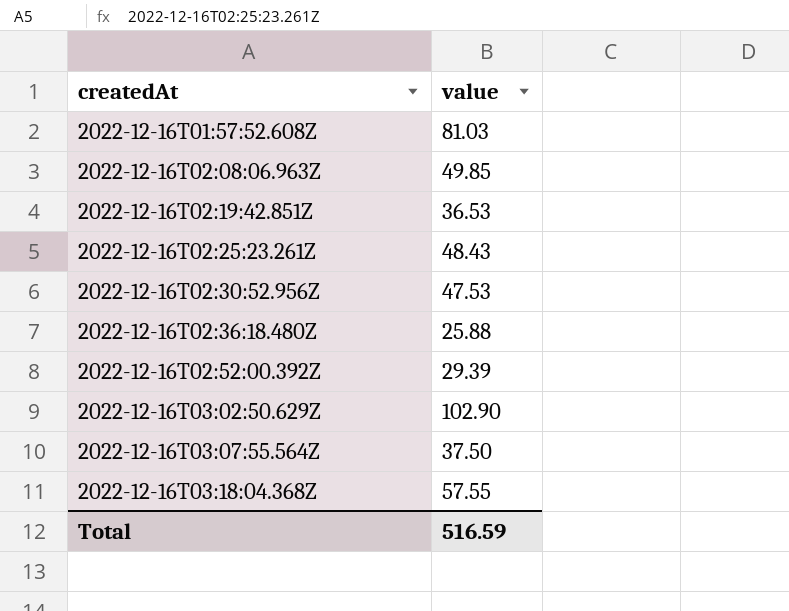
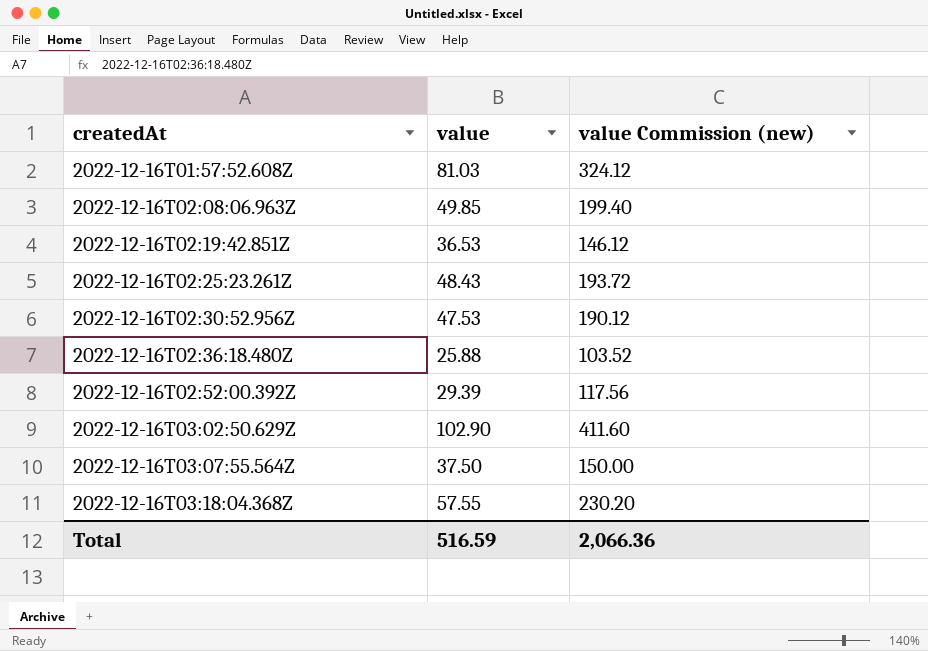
column value Commission (new) | formula: none -> [value] * 4

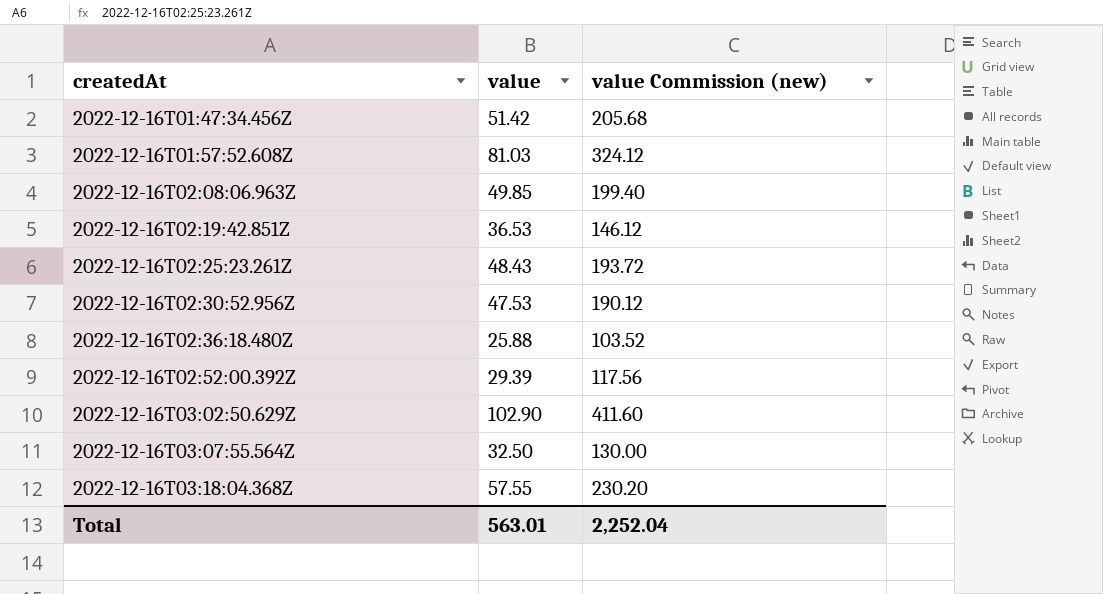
row 2022-12-16T01:47:34.456Z: none -> 51.42 | 205.68
2022-12-16T03:07:55.564Z | value: 37.50 -> 32.50
2022-12-16T03:07:55.564Z | value Commission (new): 150.00 -> 130.00
Total | value: 516.59 -> 563.01
Total | value Commission (new): 2,066.36 -> 2,252.04

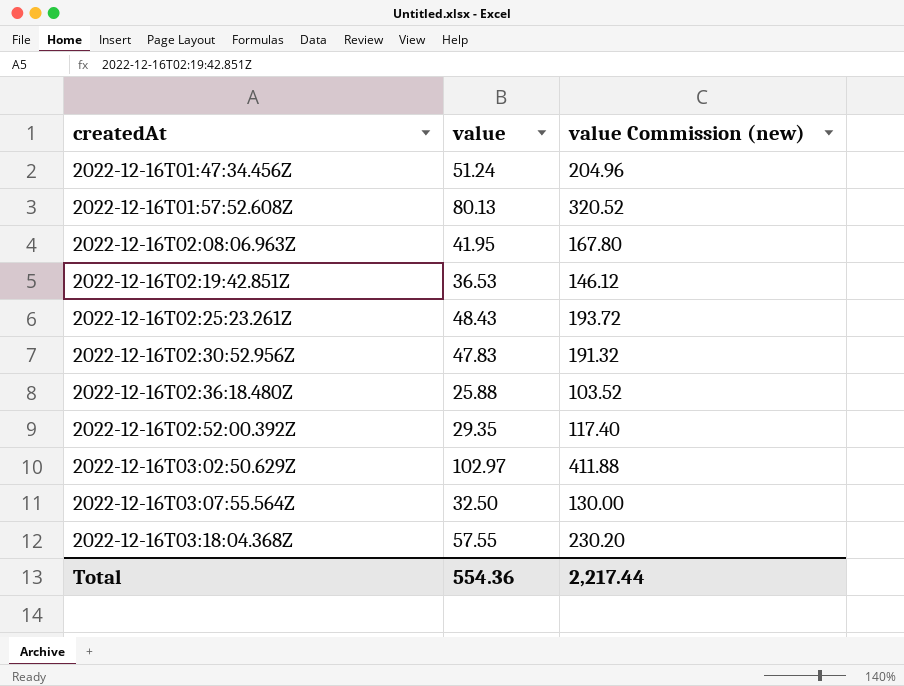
2022-12-16T01:47:34.456Z | value: 51.42 -> 51.24
2022-12-16T01:47:34.456Z | value Commission (new): 205.68 -> 204.96
2022-12-16T01:57:52.608Z | value: 81.03 -> 80.13
2022-12-16T01:57:52.608Z | value Commission (new): 324.12 -> 320.52
2022-12-16T02:08:06.963Z | value: 49.85 -> 41.95
2022-12-16T02:08:06.963Z | value Commission (new): 199.40 -> 167.80
2022-12-16T02:30:52.956Z | value: 47.53 -> 47.83
2022-12-16T02:30:52.956Z | value Commission (new): 190.12 -> 191.32
2022-12-16T02:52:00.392Z | value: 29.39 -> 29.35
2022-12-16T02:52:00.392Z | value Commission (new): 117.56 -> 117.40
2022-12-16T03:02:50.629Z | value: 102.90 -> 102.97
2022-12-16T03:02:50.629Z | value Commission (new): 411.60 -> 411.88
Total | value: 563.01 -> 554.36
Total | value Commission (new): 2,252.04 -> 2,217.44

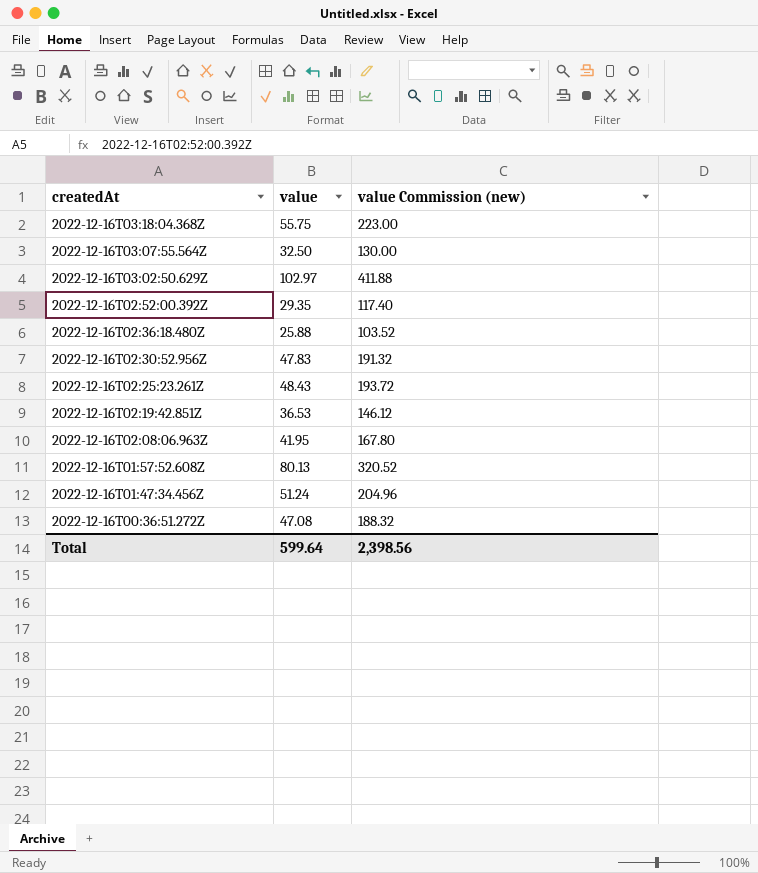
row order: createdAt ascending -> createdAt descending
2022-12-16T03:18:04.368Z | value: 57.55 -> 55.75
2022-12-16T03:18:04.368Z | value Commission (new): 230.20 -> 223.00
row 2022-12-16T00:36:51.272Z: none -> 47.08 | 188.32
Total | value: 554.36 -> 599.64
Total | value Commission (new): 2,217.44 -> 2,398.56

